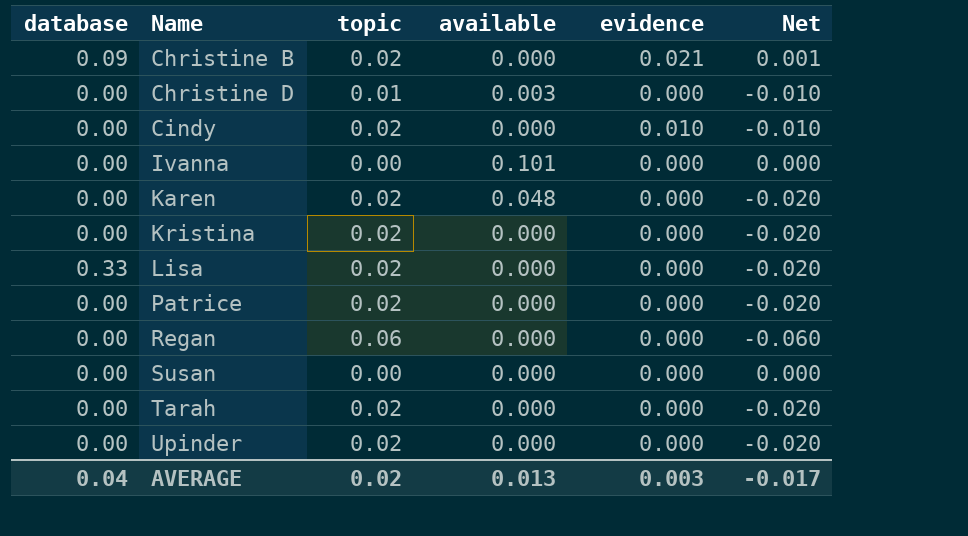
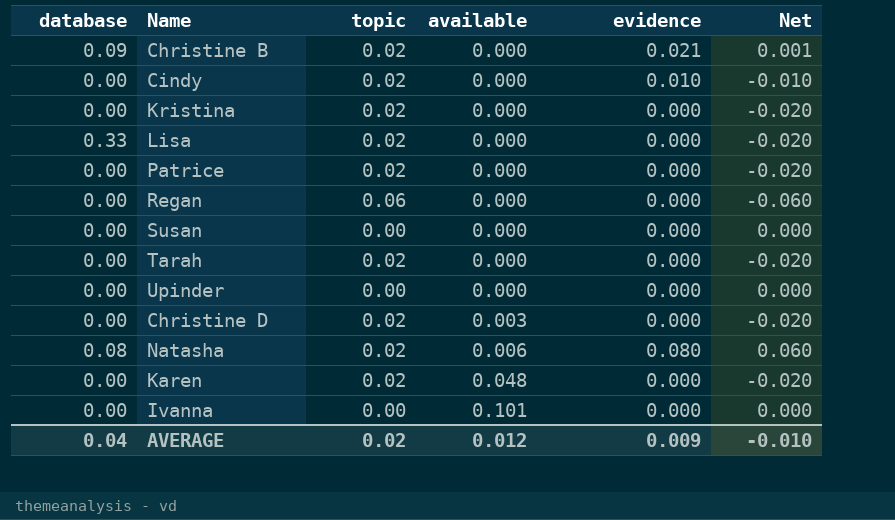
row order: Name ascending -> available ascending
Upinder | topic: 0.02 -> 0.00
Upinder | Net: -0.020 -> 0.000
Christine D | topic: 0.01 -> 0.02
Christine D | Net: -0.010 -> -0.020
row Natasha: none -> 0.08 | 0.02 | 0.006 | 0.080 | 0.060
AVERAGE | available: 0.013 -> 0.012
AVERAGE | evidence: 0.003 -> 0.009
AVERAGE | Net: -0.017 -> -0.010

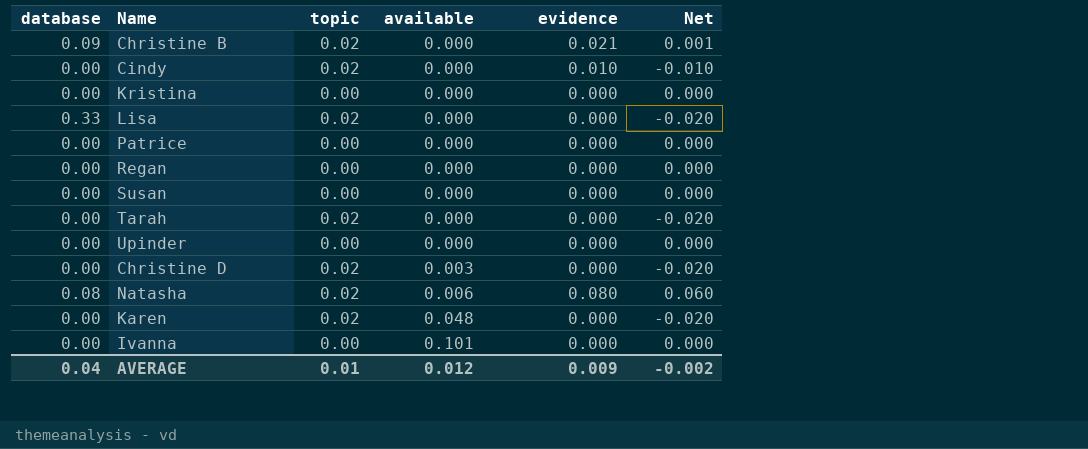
Kristina | topic: 0.02 -> 0.00
Kristina | Net: -0.020 -> 0.000
Patrice | topic: 0.02 -> 0.00
Patrice | Net: -0.020 -> 0.000
Regan | topic: 0.06 -> 0.00
Regan | Net: -0.060 -> 0.000
AVERAGE | topic: 0.02 -> 0.01
AVERAGE | Net: -0.010 -> -0.002

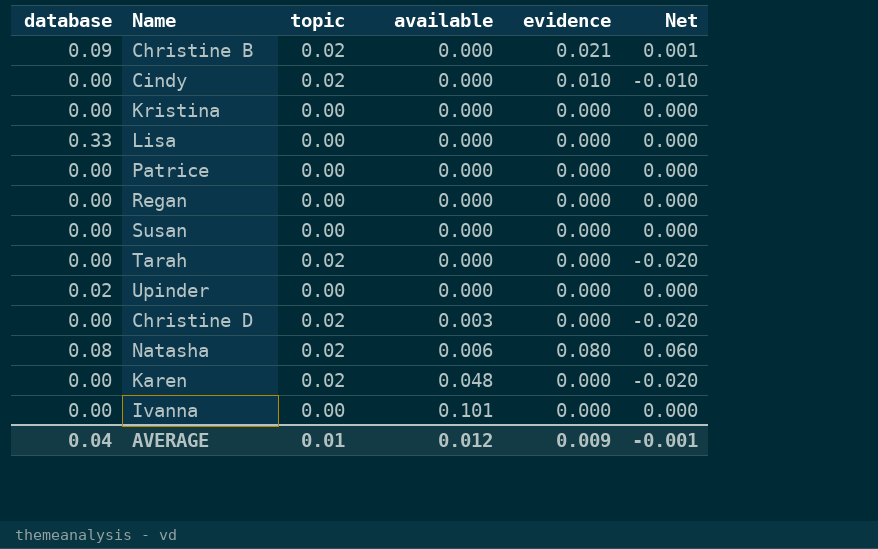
Lisa | topic: 0.02 -> 0.00
Lisa | Net: -0.020 -> 0.000
Upinder | database: 0.00 -> 0.02
AVERAGE | Net: -0.002 -> -0.001

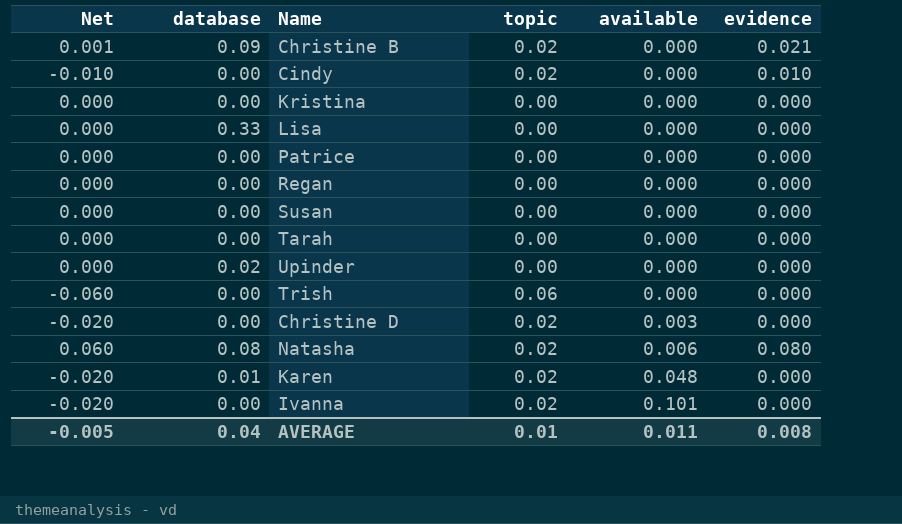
column Net | position: 6 -> 1
Tarah | Net: -0.020 -> 0.000
Tarah | topic: 0.02 -> 0.00
row Trish: none -> -0.060 | 0.00 | 0.06 | 0.000 | 0.000
Karen | database: 0.00 -> 0.01
Ivanna | Net: 0.000 -> -0.020
Ivanna | topic: 0.00 -> 0.02
AVERAGE | Net: -0.001 -> -0.005
AVERAGE | available: 0.012 -> 0.011
AVERAGE | evidence: 0.009 -> 0.008

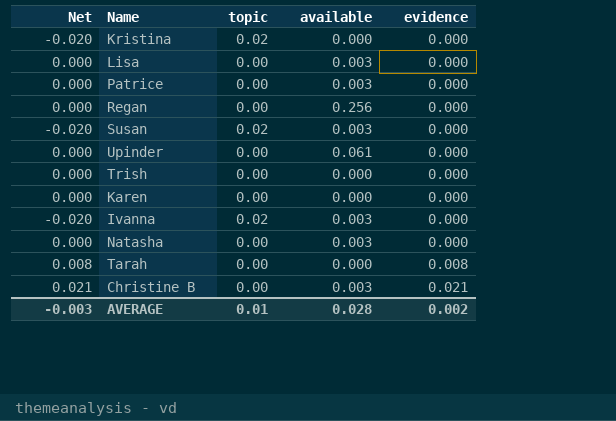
row order: available ascending -> evidence ascending
column database | position: 2 -> none
row Cindy: -0.010 | 0.00 | 0.02 | 0.000 | 0.010 -> none
row Christine D: -0.020 | 0.00 | 0.02 | 0.003 | 0.000 -> none
Kristina | Net: 0.000 -> -0.020
Kristina | topic: 0.00 -> 0.02
Lisa | available: 0.000 -> 0.003
Patrice | available: 0.000 -> 0.003
Regan | available: 0.000 -> 0.256
Susan | Net: 0.000 -> -0.020
Susan | topic: 0.00 -> 0.02
Susan | available: 0.000 -> 0.003
Upinder | available: 0.000 -> 0.061
Trish | Net: -0.060 -> 0.000
Trish | topic: 0.06 -> 0.00
Karen | Net: -0.020 -> 0.000
Karen | topic: 0.02 -> 0.00
Karen | available: 0.048 -> 0.000
Ivanna | available: 0.101 -> 0.003
Natasha | Net: 0.060 -> 0.000
Natasha | topic: 0.02 -> 0.00
Natasha | available: 0.006 -> 0.003
Natasha | evidence: 0.080 -> 0.000
Tarah | Net: 0.000 -> 0.008
Tarah | evidence: 0.000 -> 0.008
Christine B | Net: 0.001 -> 0.021
Christine B | topic: 0.02 -> 0.00
Christine B | available: 0.000 -> 0.003
AVERAGE | Net: -0.005 -> -0.003
AVERAGE | available: 0.011 -> 0.028
AVERAGE | evidence: 0.008 -> 0.002

